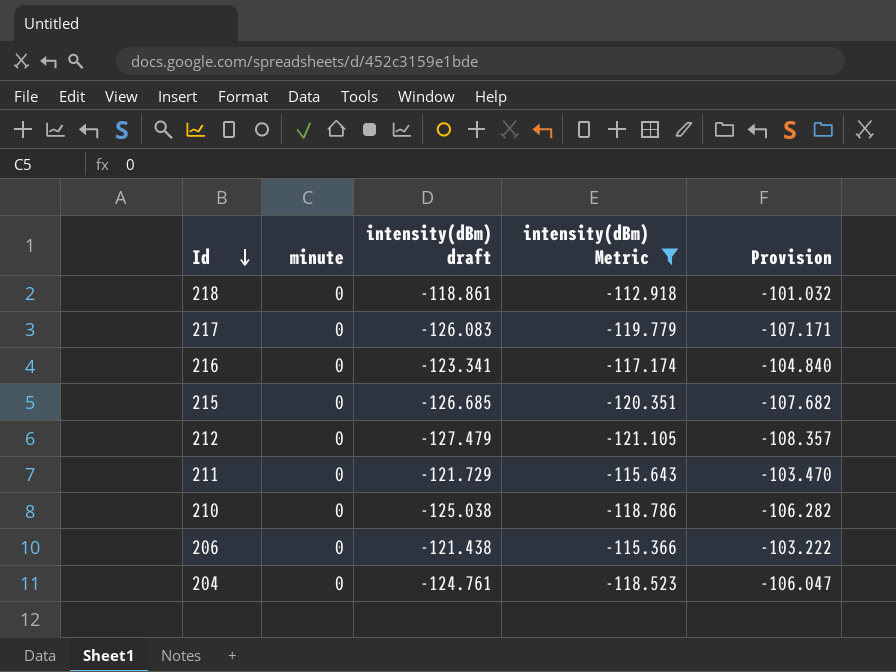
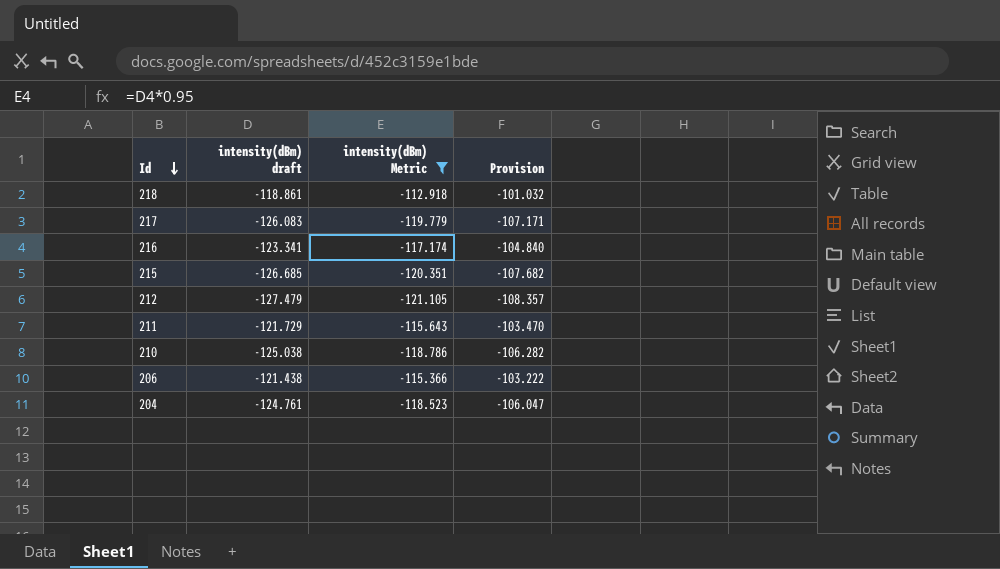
column minute | position: 2 -> none

